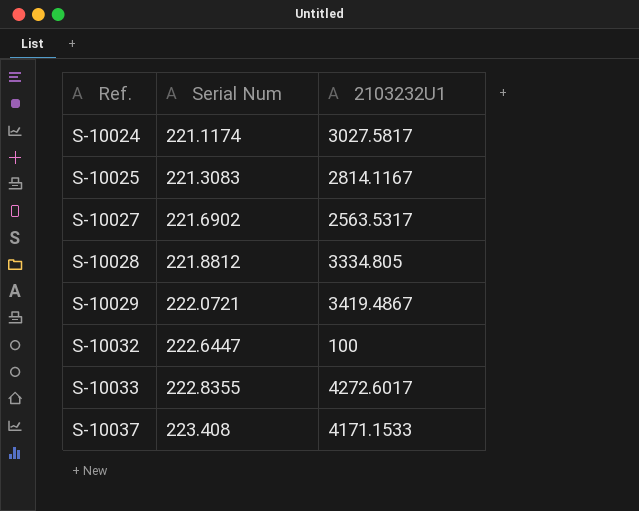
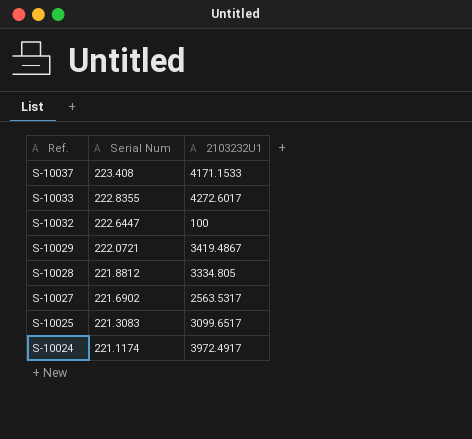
row order: Ref. ascending -> Ref. descending
S-10025 | 2103232U1: 2814.1167 -> 3099.6517
S-10024 | 2103232U1: 3027.5817 -> 3972.4917

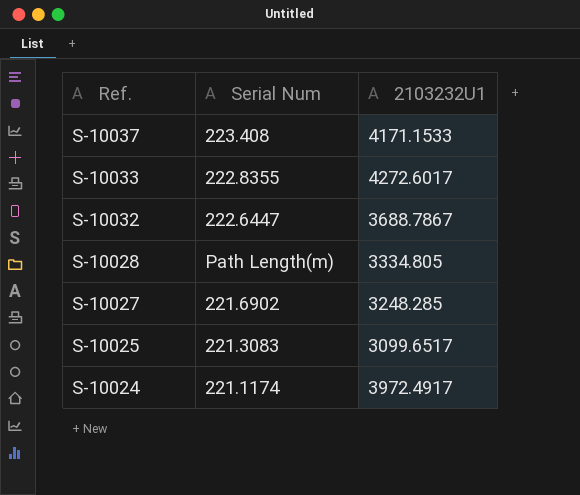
row S-10029: 222.0721 | 3419.4867 -> none
S-10032 | 2103232U1: 100 -> 3688.7867
S-10028 | Serial Num: 221.8812 -> Path Length(m)
S-10027 | 2103232U1: 2563.5317 -> 3248.285

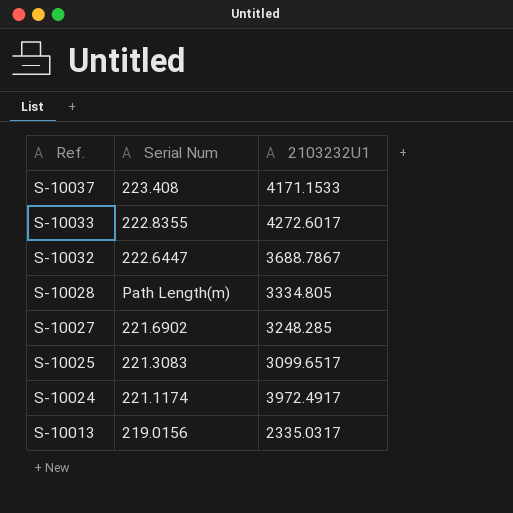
row S-10013: none -> 219.0156 | 2335.0317

